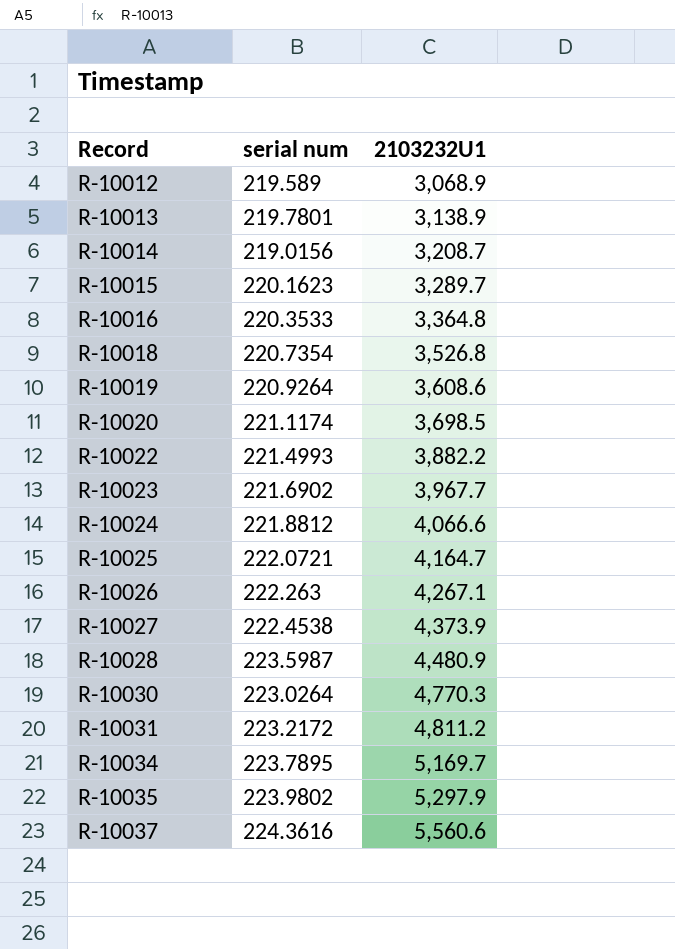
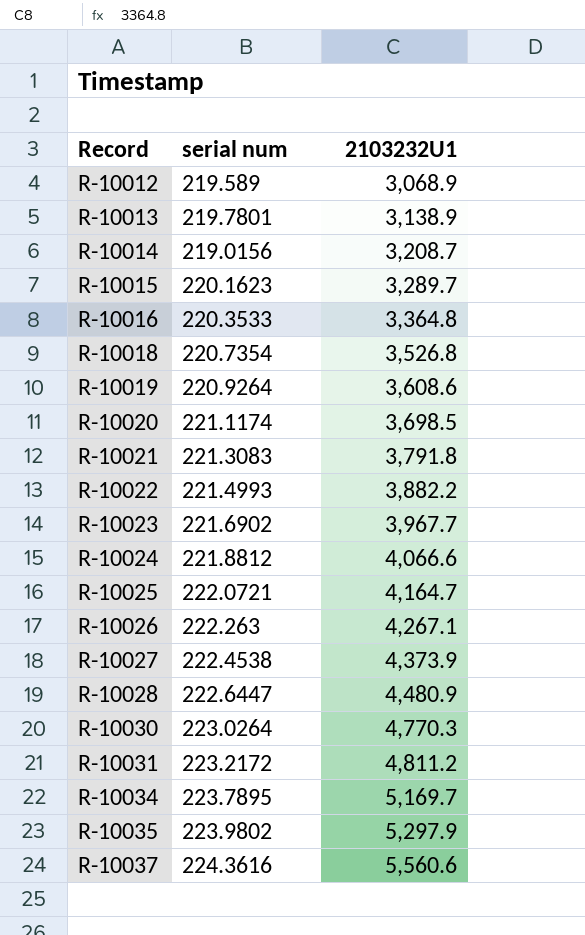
row R-10021: none -> 221.3083 | 3,791.8
R-10028 | serial num: 223.5987 -> 222.6447

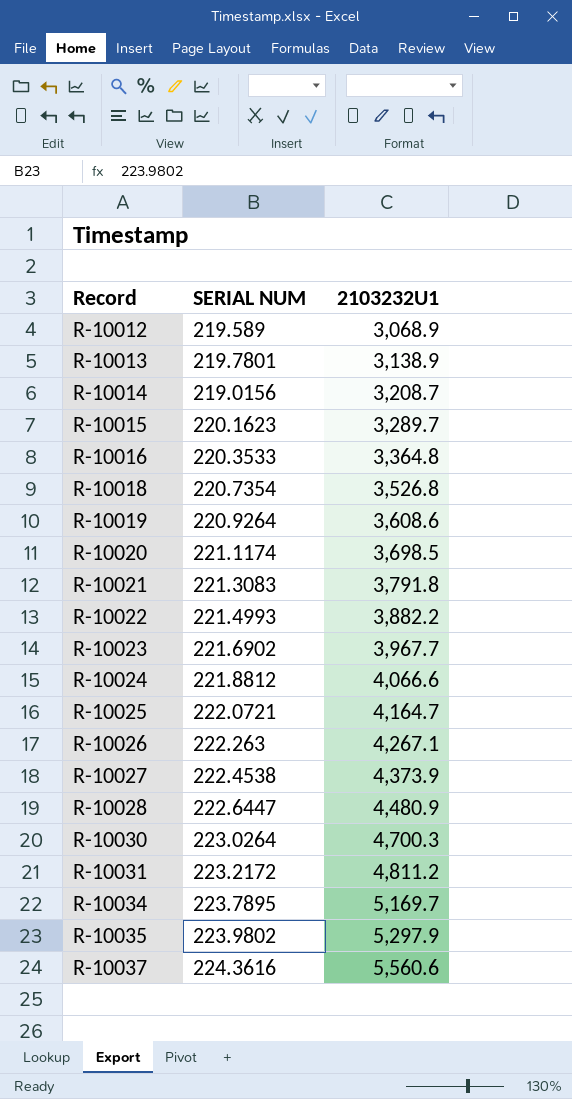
column name: serial num -> SERIAL NUM
R-10030 | 2103232U1: 4,770.3 -> 4,700.3

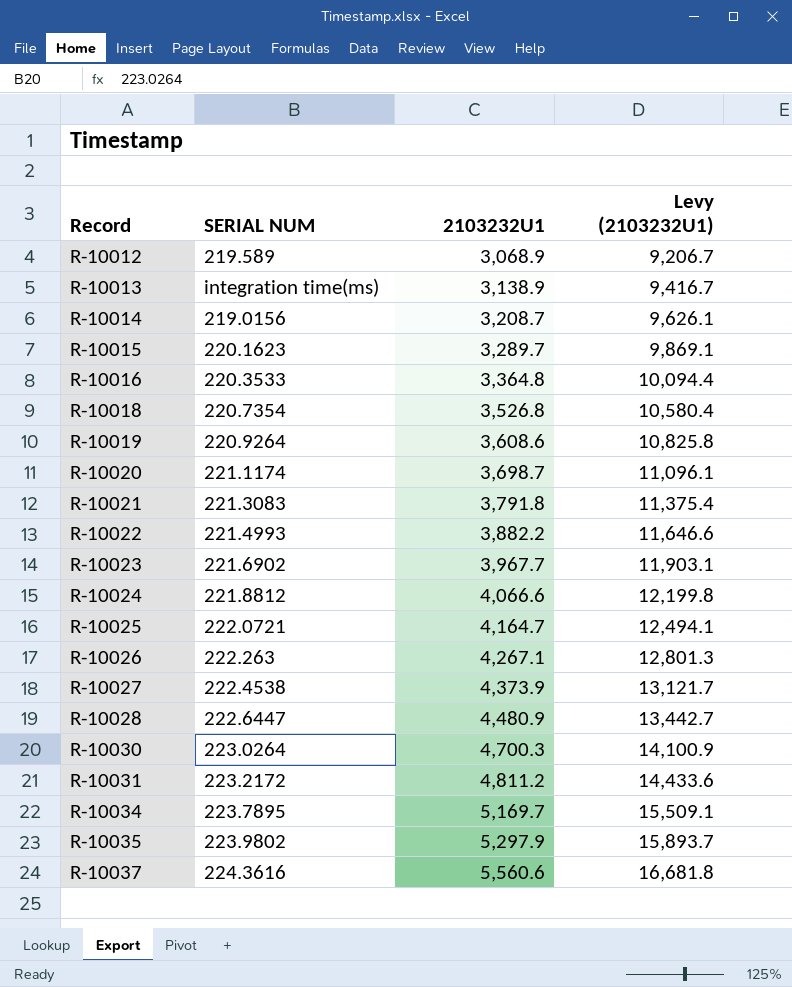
column Levy (2103232U1) | formula: none -> [2103232U1] * 3
R-10013 | SERIAL NUM: 219.7801 -> integration time(ms)
R-10020 | 2103232U1: 3,698.5 -> 3,698.7

